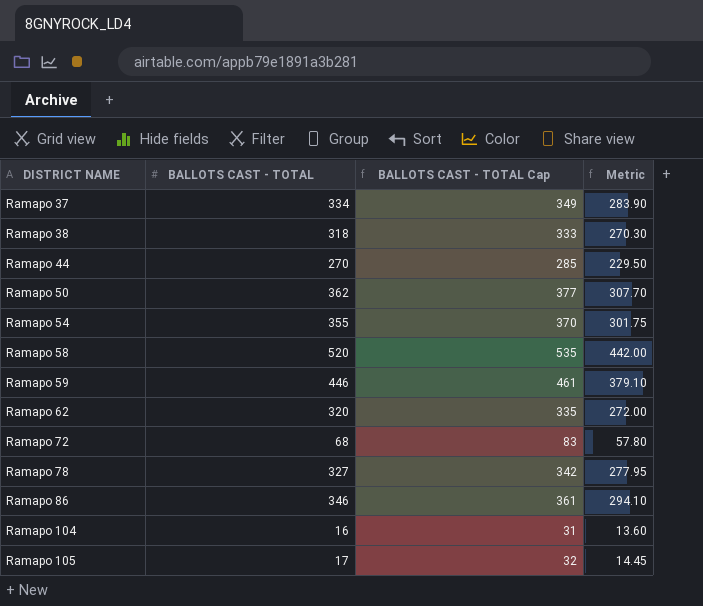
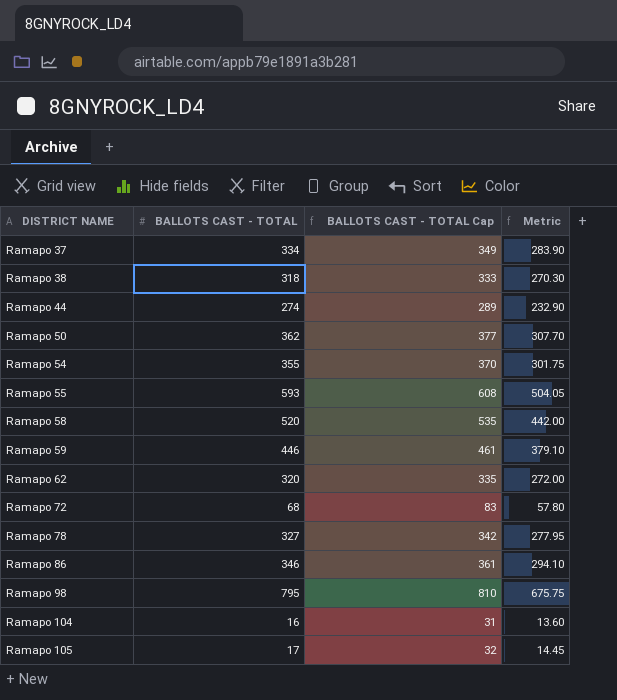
Ramapo 44 | BALLOTS CAST - TOTAL: 270 -> 274
Ramapo 44 | BALLOTS CAST - TOTAL Cap: 285 -> 289
Ramapo 44 | Metric: 229.50 -> 232.90
row Ramapo 55: none -> 593 | 608 | 504.05
row Ramapo 98: none -> 795 | 810 | 675.75

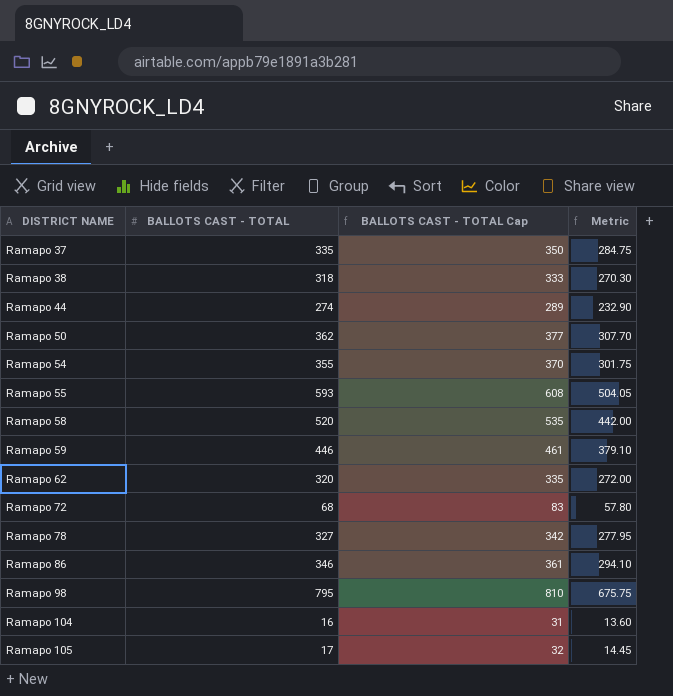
Ramapo 37 | BALLOTS CAST - TOTAL: 334 -> 335
Ramapo 37 | BALLOTS CAST - TOTAL Cap: 349 -> 350
Ramapo 37 | Metric: 283.90 -> 284.75

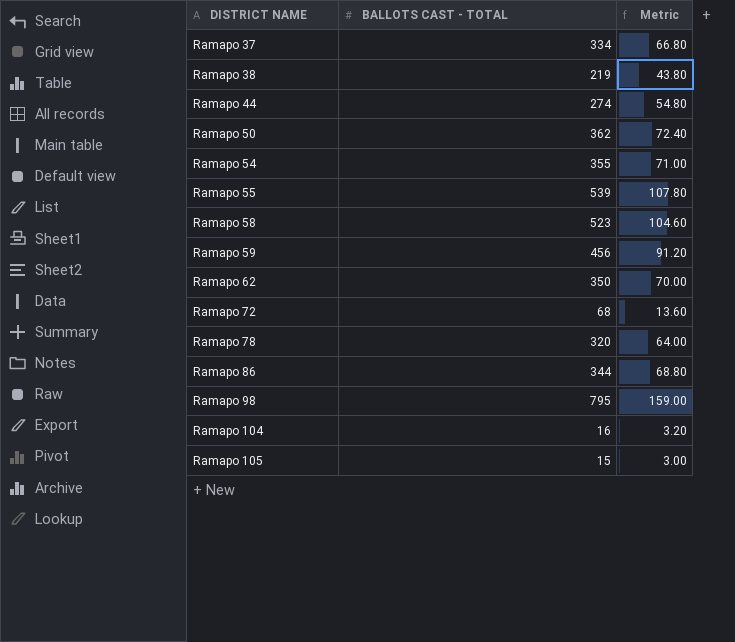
column BALLOTS CAST - TOTAL Cap | formula: [BALLOTS CAST - TOTAL] + 15 -> none
column Metric | formula: [BALLOTS CAST - TOTAL] * 0.85 -> [BALLOTS CAST - TOTAL] * 0.2
Ramapo 37 | BALLOTS CAST - TOTAL: 335 -> 334
Ramapo 38 | BALLOTS CAST - TOTAL: 318 -> 219
Ramapo 55 | BALLOTS CAST - TOTAL: 593 -> 539
Ramapo 58 | BALLOTS CAST - TOTAL: 520 -> 523
Ramapo 59 | BALLOTS CAST - TOTAL: 446 -> 456
Ramapo 62 | BALLOTS CAST - TOTAL: 320 -> 350
Ramapo 78 | BALLOTS CAST - TOTAL: 327 -> 320
Ramapo 86 | BALLOTS CAST - TOTAL: 346 -> 344
Ramapo 105 | BALLOTS CAST - TOTAL: 17 -> 15

